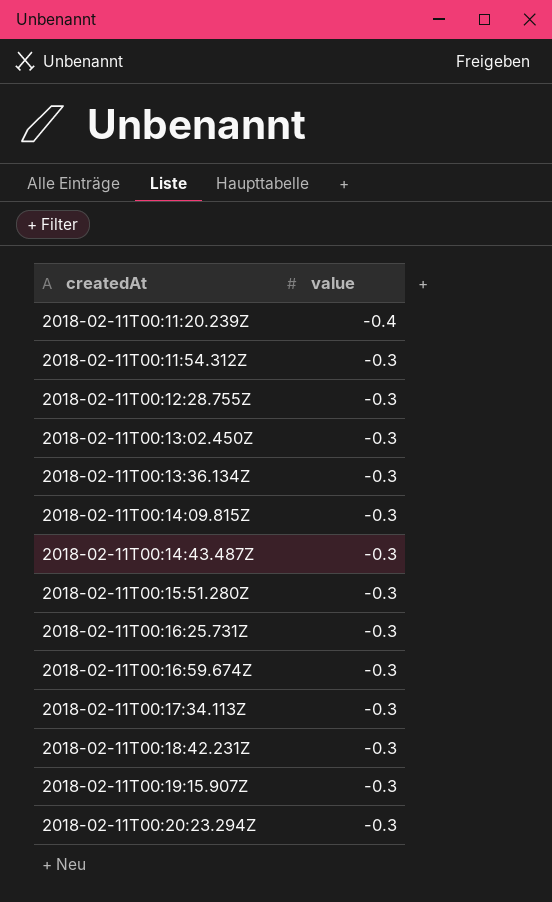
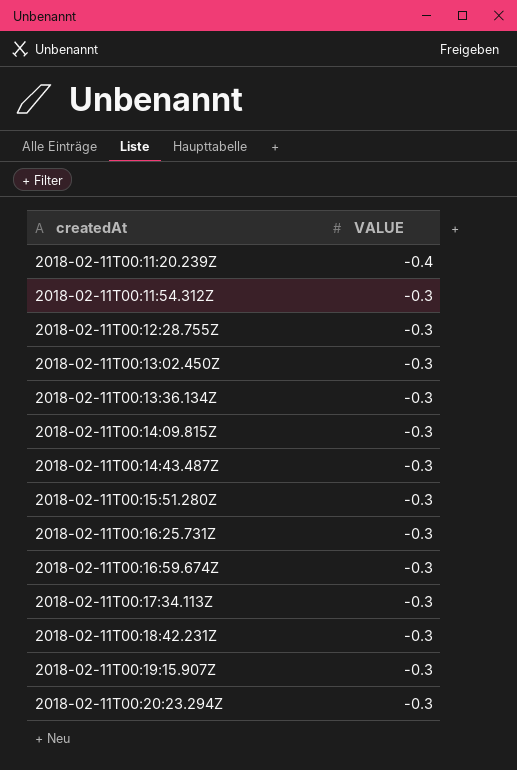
column name: value -> VALUE

